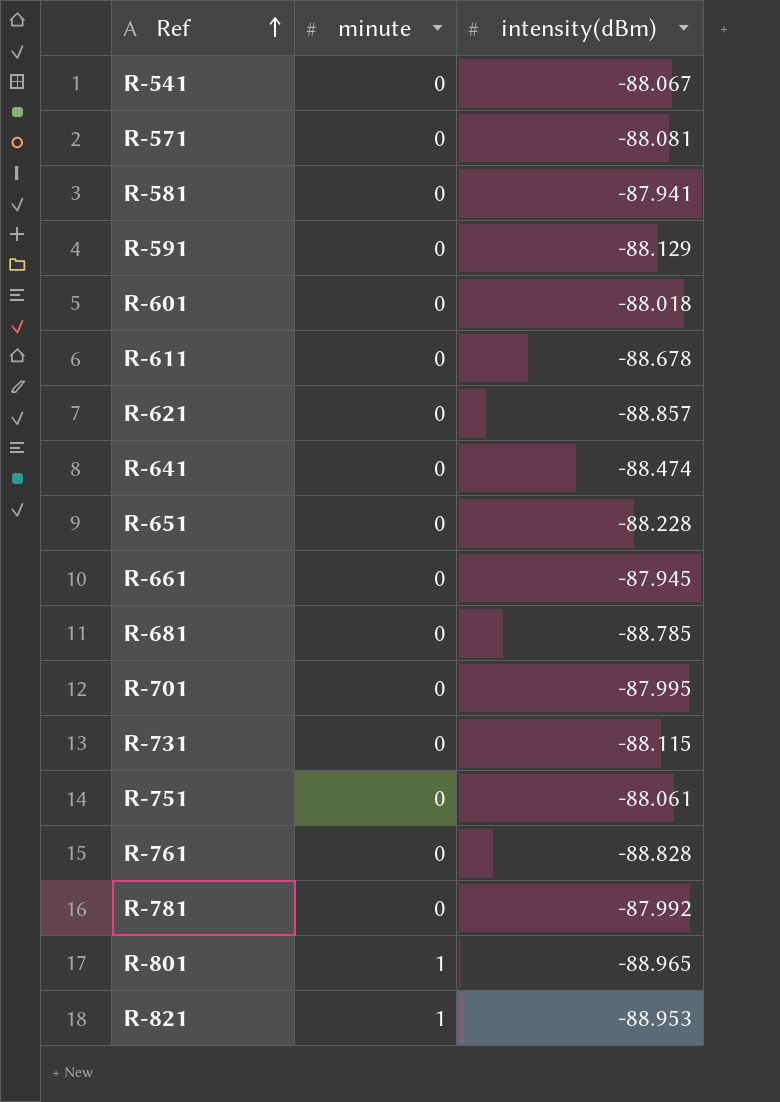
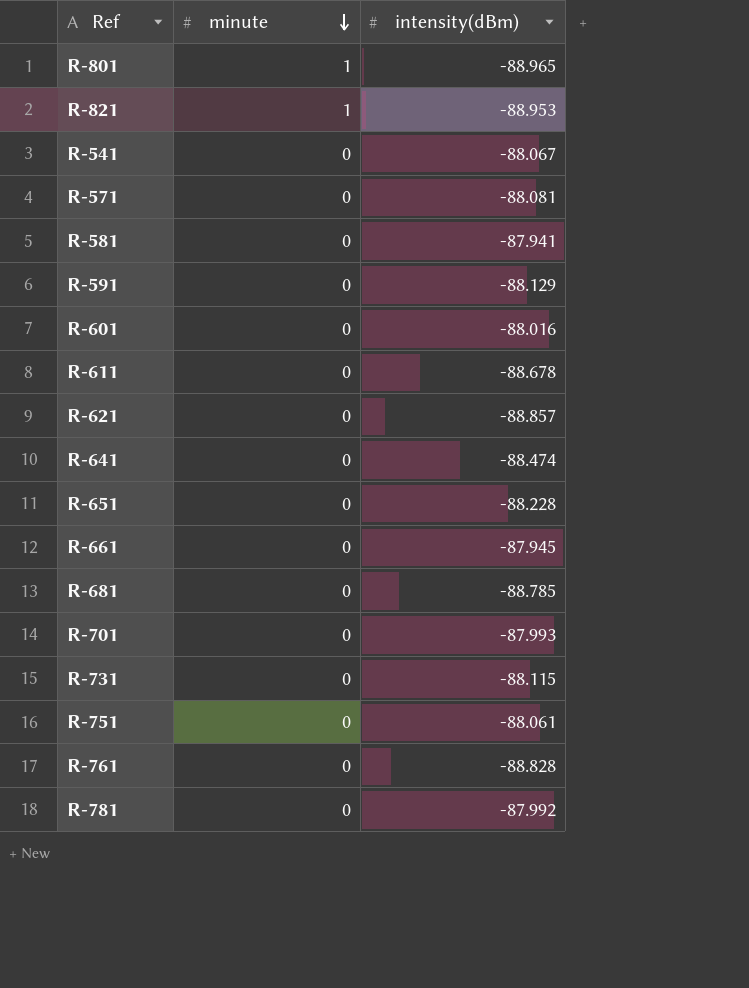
row order: Ref ascending -> minute descending
R-601 | intensity(dBm): -88.018 -> -88.016
R-701 | intensity(dBm): -87.995 -> -87.993

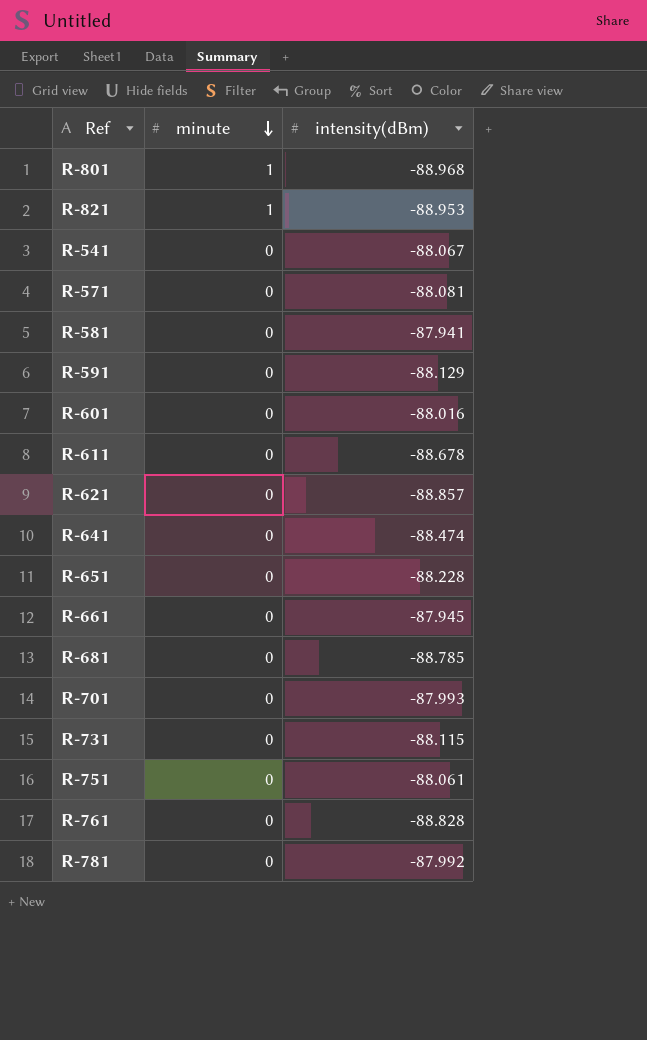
R-801 | intensity(dBm): -88.965 -> -88.968

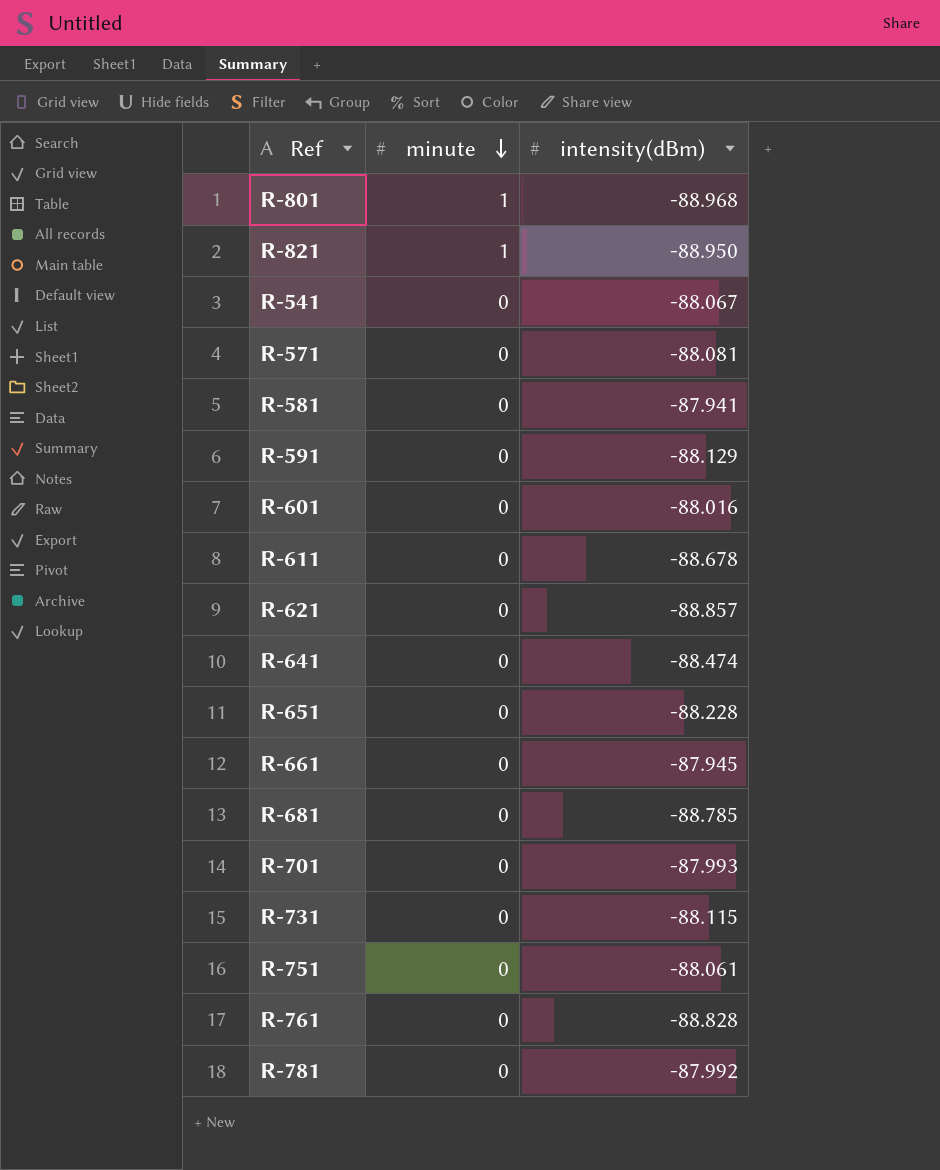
R-821 | intensity(dBm): -88.953 -> -88.950

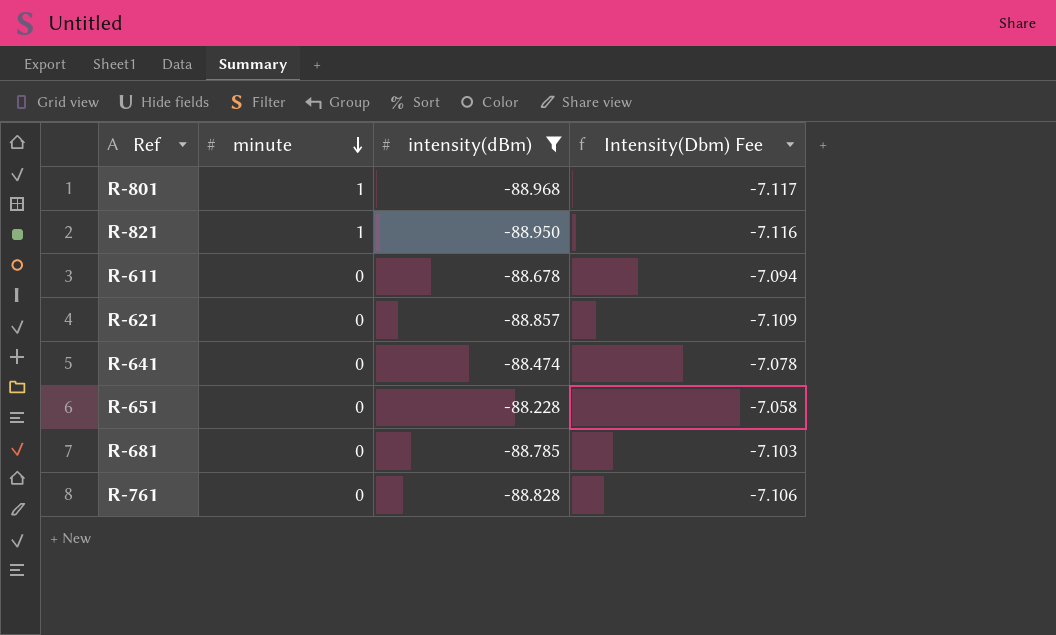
filter: none -> intensity(dBm) <= -88.228
column Intensity(Dbm) Fee | formula: none -> [intensity(dBm)] * 0.08

